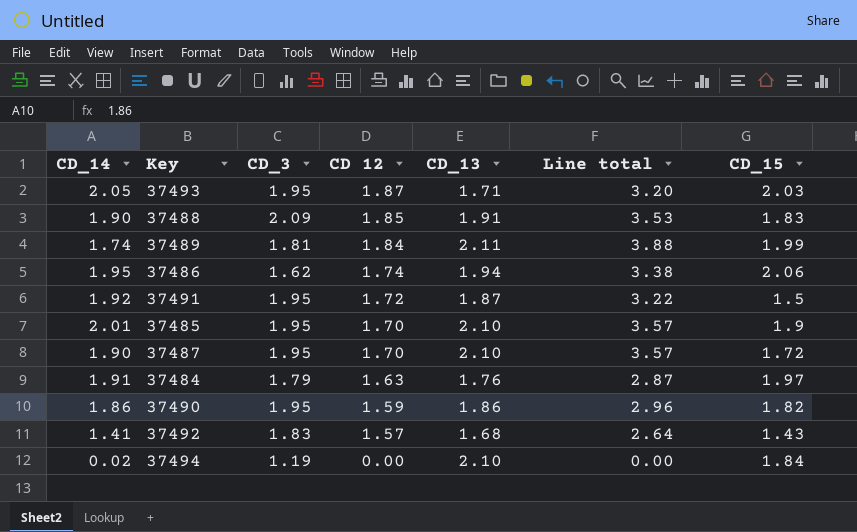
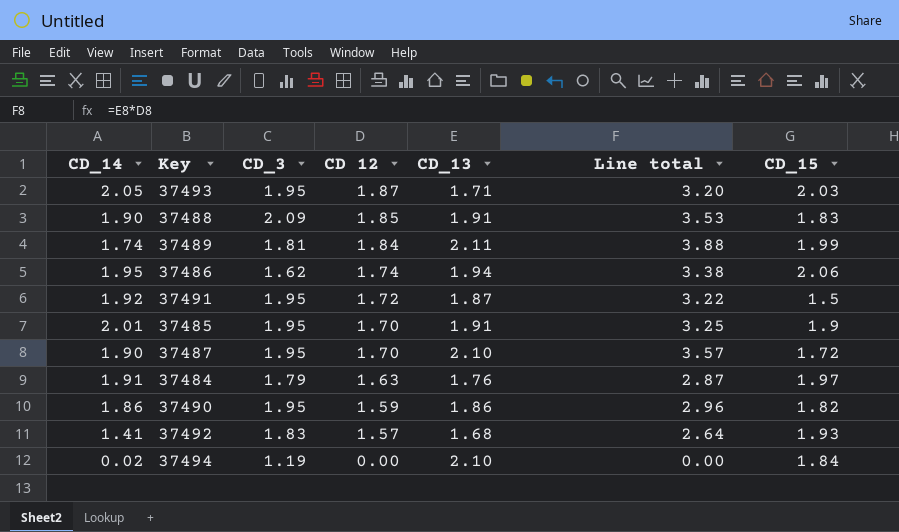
37485 | CD_13: 2.10 -> 1.91
37485 | Line total: 3.57 -> 3.25
37492 | CD_15: 1.43 -> 1.93

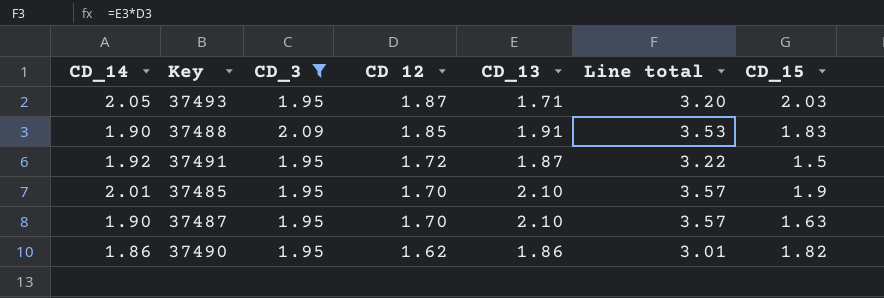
filter: none -> CD_3 >= 1.95
37485 | CD_13: 1.91 -> 2.10
37485 | Line total: 3.25 -> 3.57
37487 | CD_15: 1.72 -> 1.63
37490 | CD 12: 1.59 -> 1.62
37490 | Line total: 2.96 -> 3.01

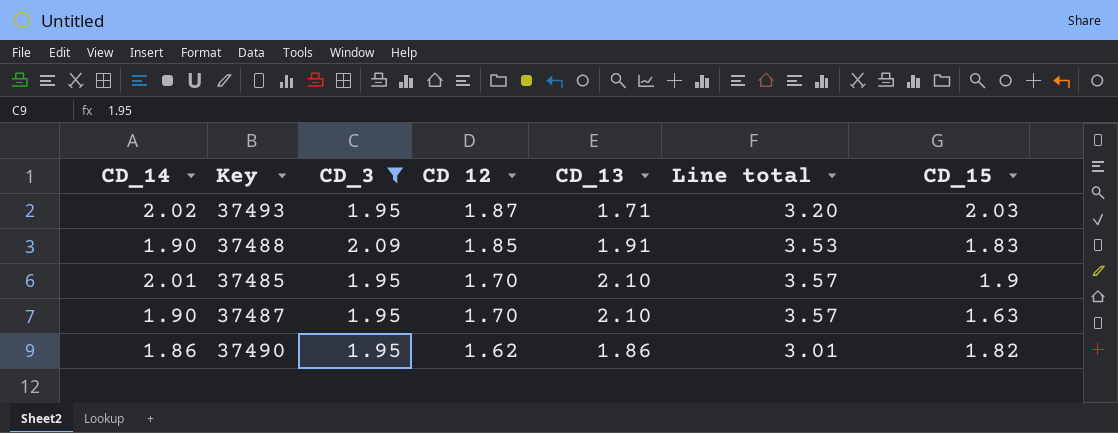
row 37491: 1.92 | 1.95 | 1.72 | 1.87 | 3.22 | 1.5 -> none
37493 | CD_14: 2.05 -> 2.02

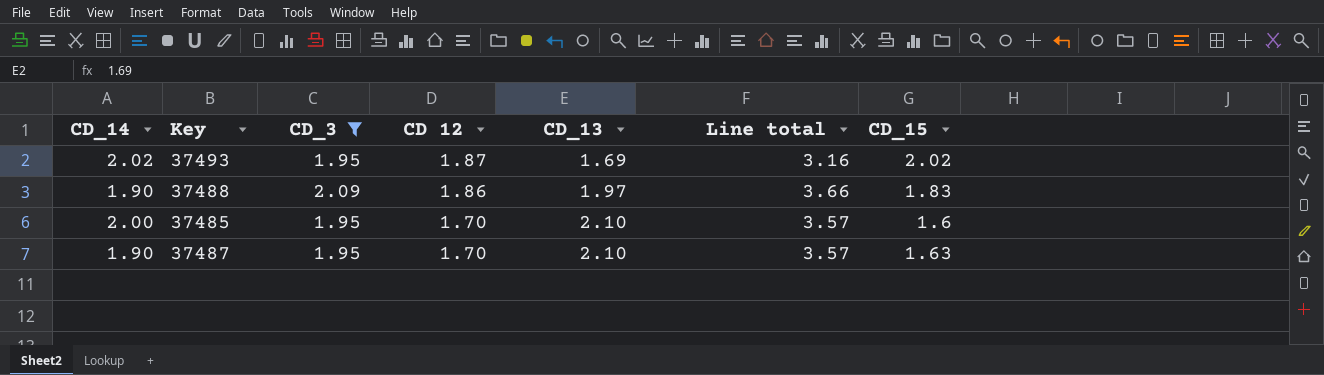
row 37490: 1.86 | 1.95 | 1.62 | 1.86 | 3.01 | 1.82 -> none
37493 | CD_13: 1.71 -> 1.69
37493 | Line total: 3.20 -> 3.16
37493 | CD_15: 2.03 -> 2.02
37488 | CD 12: 1.85 -> 1.86
37488 | CD_13: 1.91 -> 1.97
37488 | Line total: 3.53 -> 3.66
37485 | CD_14: 2.01 -> 2.00
37485 | CD_15: 1.9 -> 1.6

